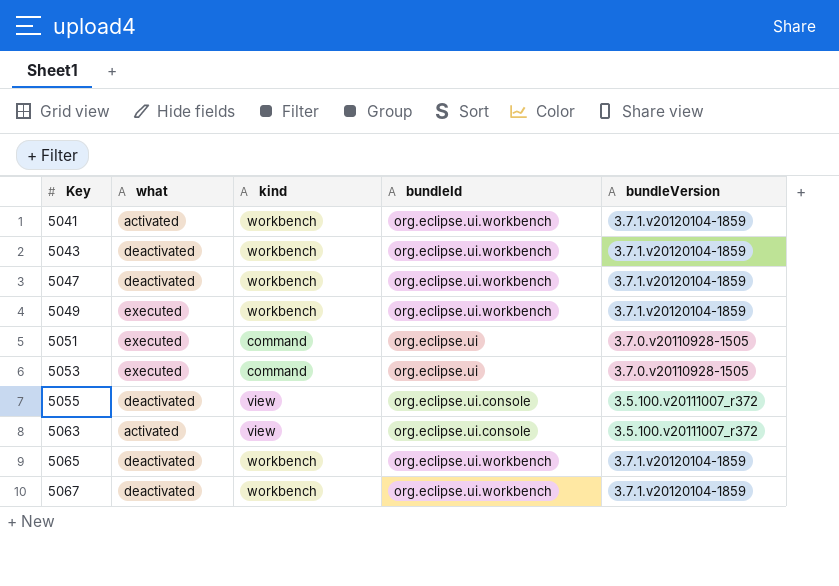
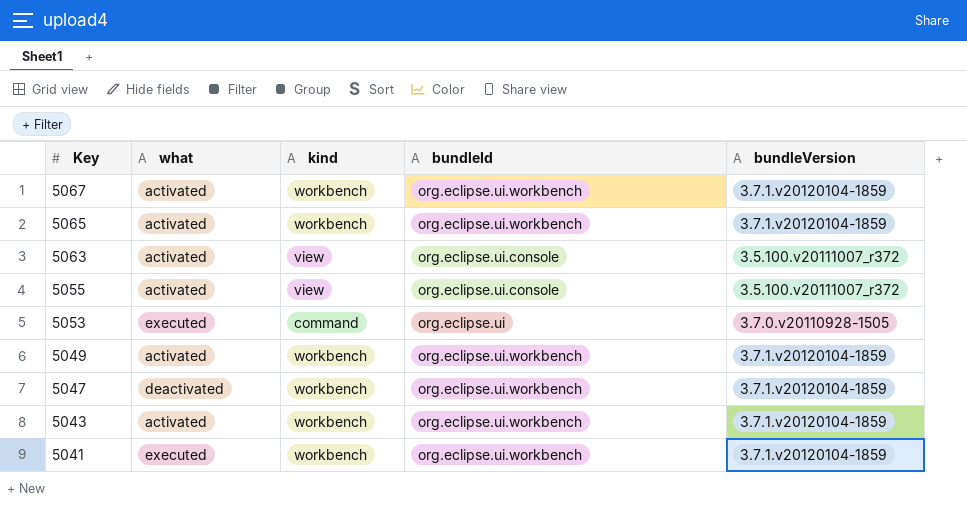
row order: Key ascending -> Key descending
row 5051: executed | command | org.eclipse.ui | 3.7.0.v20110928-1505 -> none
5067 | what: deactivated -> activated
5065 | what: deactivated -> activated
5055 | what: deactivated -> activated
5049 | what: executed -> activated
5043 | what: deactivated -> activated
5041 | what: activated -> executed

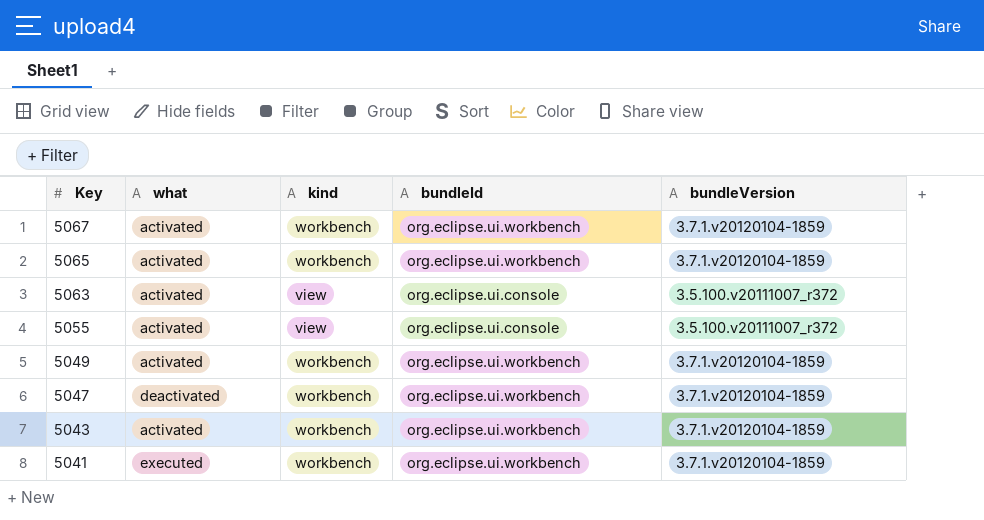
row 5053: executed | command | org.eclipse.ui | 3.7.0.v20110928-1505 -> none

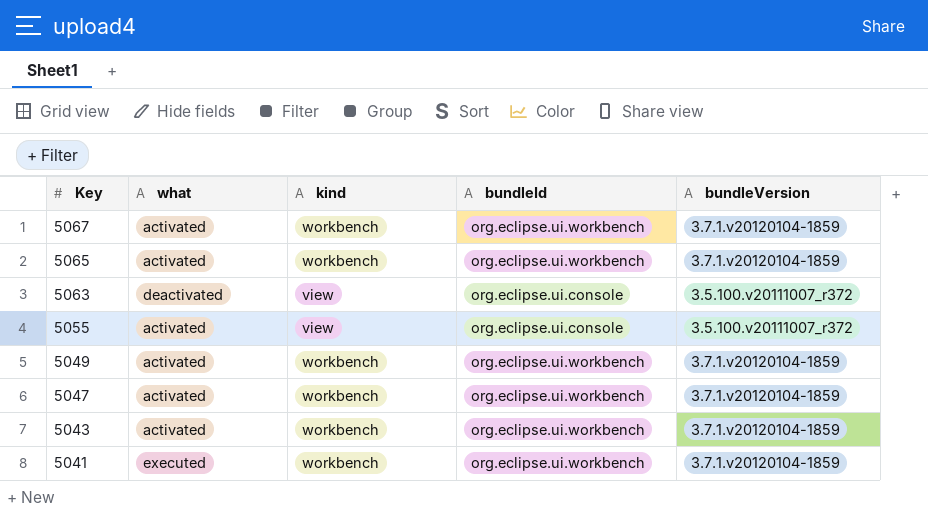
5063 | what: activated -> deactivated
5047 | what: deactivated -> activated

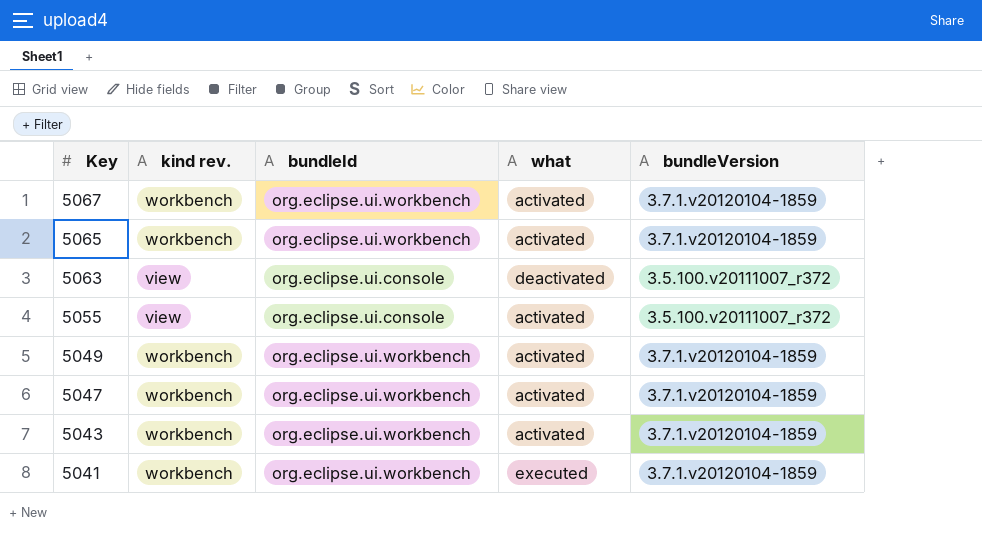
column name: kind -> kind rev.
column what | position: 2 -> 4

